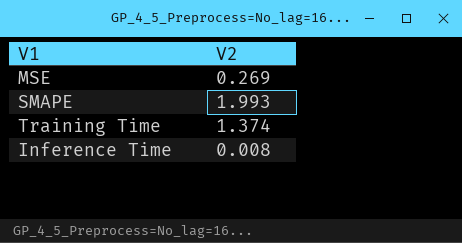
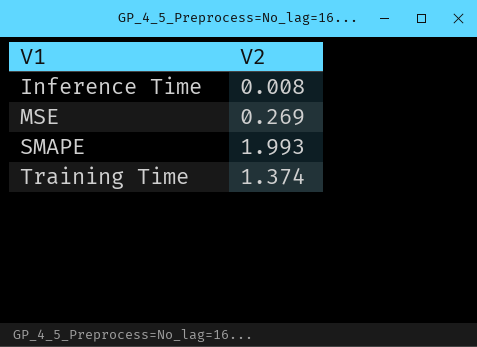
row order: none -> V1 ascending

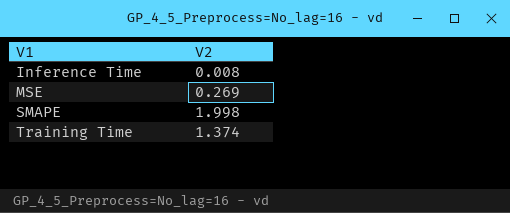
SMAPE | V2: 1.993 -> 1.998

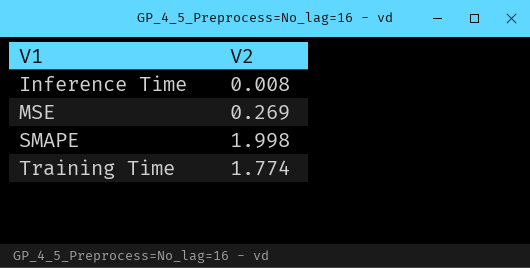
Training Time | V2: 1.374 -> 1.774

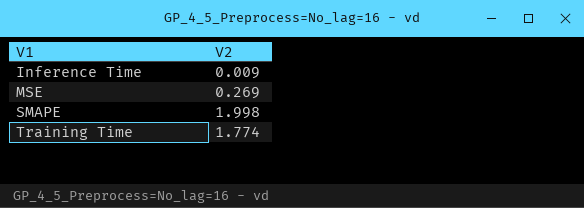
Inference Time | V2: 0.008 -> 0.009

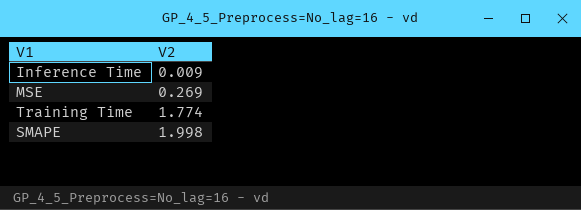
row order: V1 ascending -> V2 ascending

